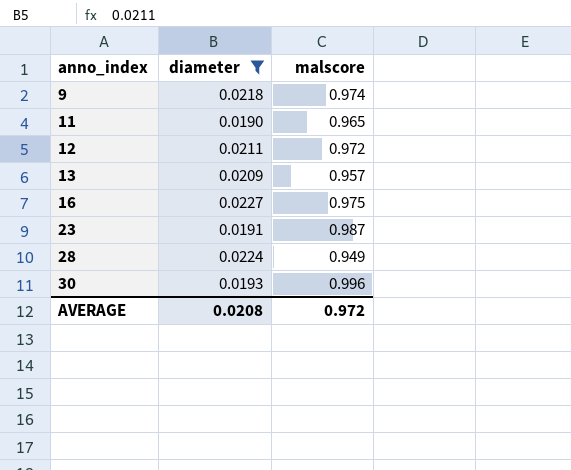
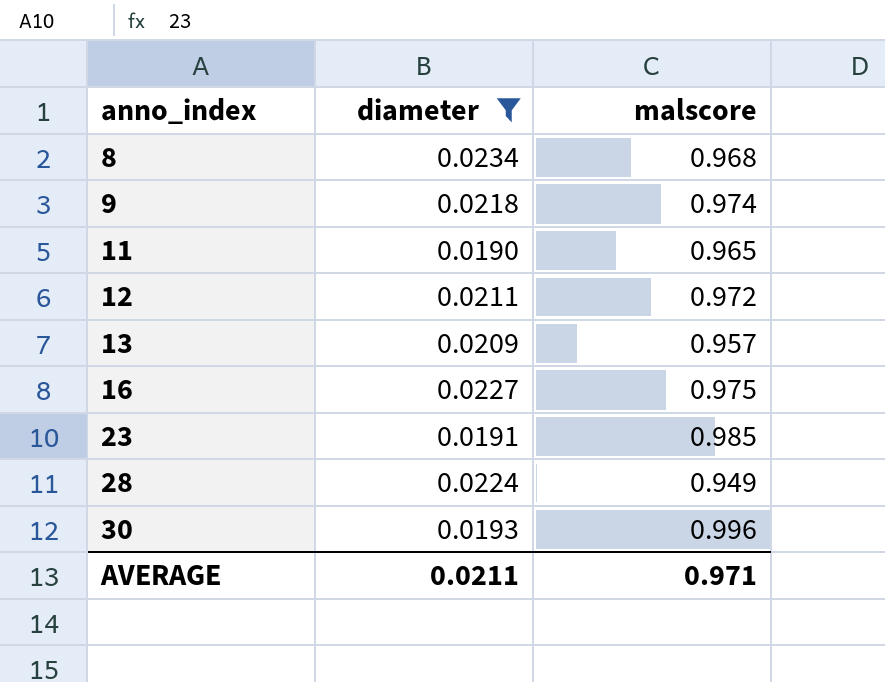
row 8: none -> 0.0234 | 0.968
23 | malscore: 0.987 -> 0.985
AVERAGE | diameter: 0.0208 -> 0.0211
AVERAGE | malscore: 0.972 -> 0.971

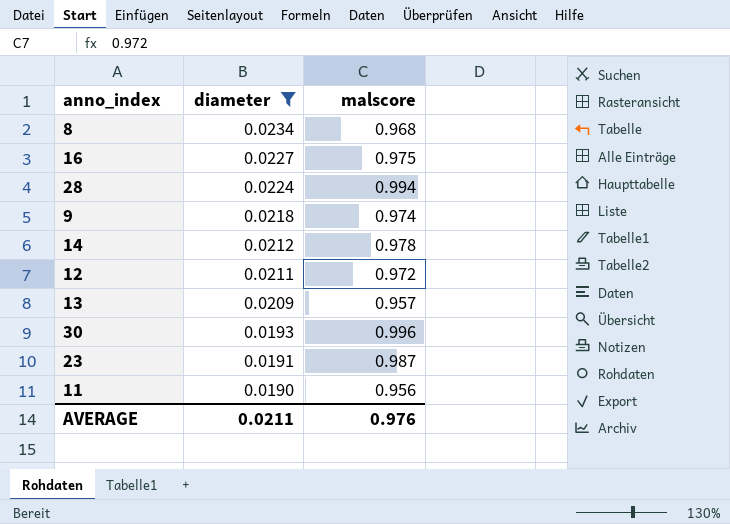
row order: anno_index ascending -> diameter descending
28 | malscore: 0.949 -> 0.994
row 14: none -> 0.0212 | 0.978
23 | malscore: 0.985 -> 0.987
11 | malscore: 0.965 -> 0.956
AVERAGE | malscore: 0.971 -> 0.976

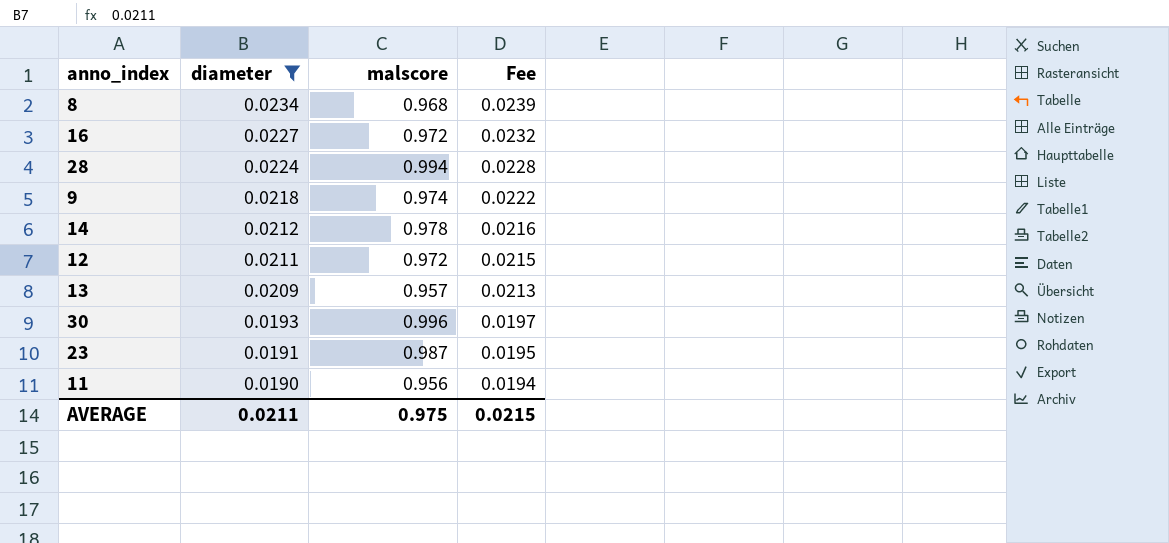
column Fee | formula: none -> [diameter] * 1.02
16 | malscore: 0.975 -> 0.972
AVERAGE | malscore: 0.976 -> 0.975

